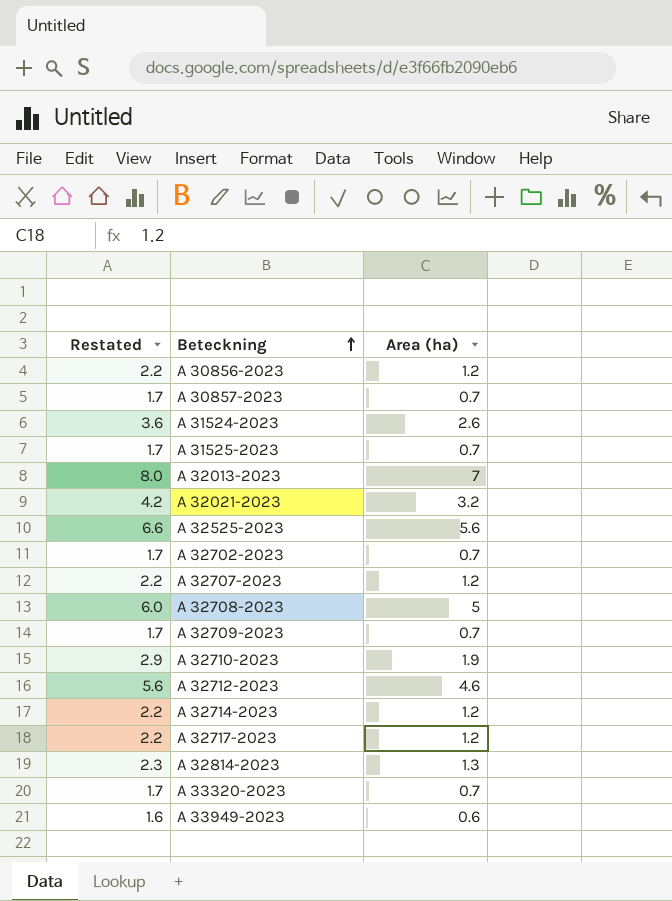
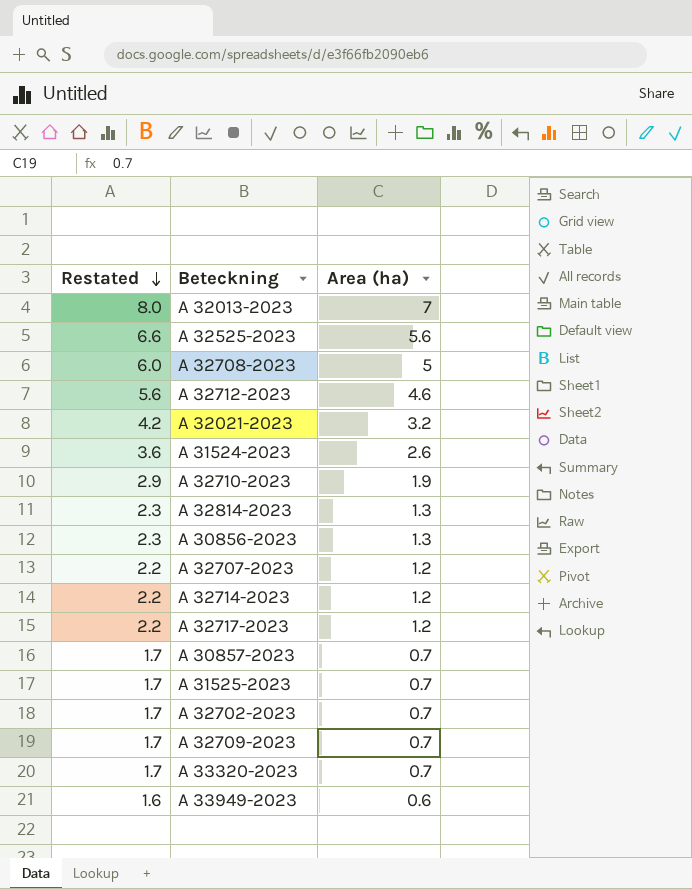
row order: Beteckning ascending -> Restated descending
A 30856-2023 | Restated: 2.2 -> 2.3
A 30856-2023 | Area (ha): 1.2 -> 1.3

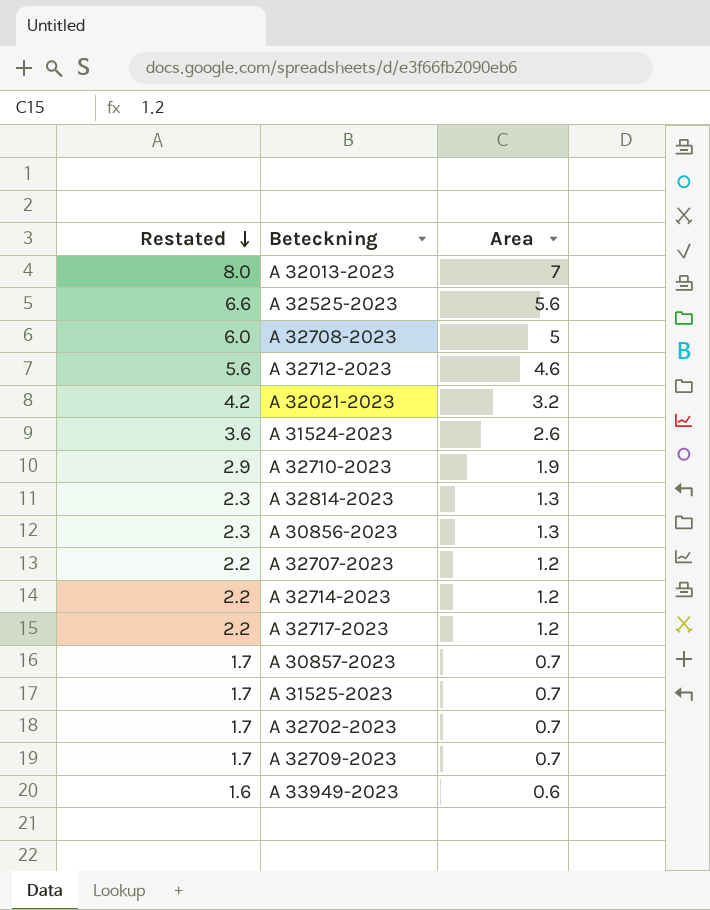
column name: Area (ha) -> Area
row A 33320-2023: 1.7 | 0.7 -> none

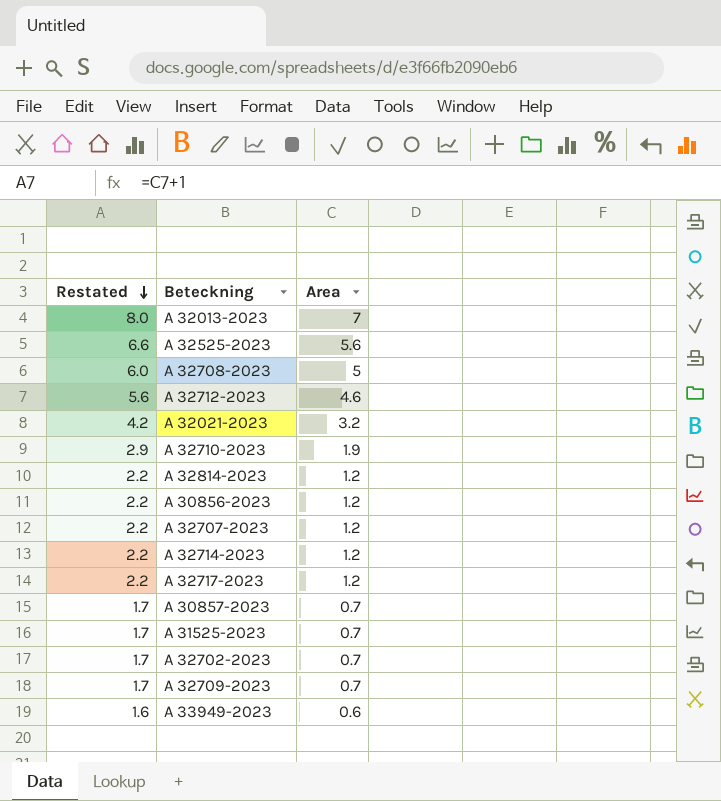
row A 31524-2023: 3.6 | 2.6 -> none
A 32814-2023 | Restated: 2.3 -> 2.2
A 32814-2023 | Area: 1.3 -> 1.2
A 30856-2023 | Restated: 2.3 -> 2.2
A 30856-2023 | Area: 1.3 -> 1.2

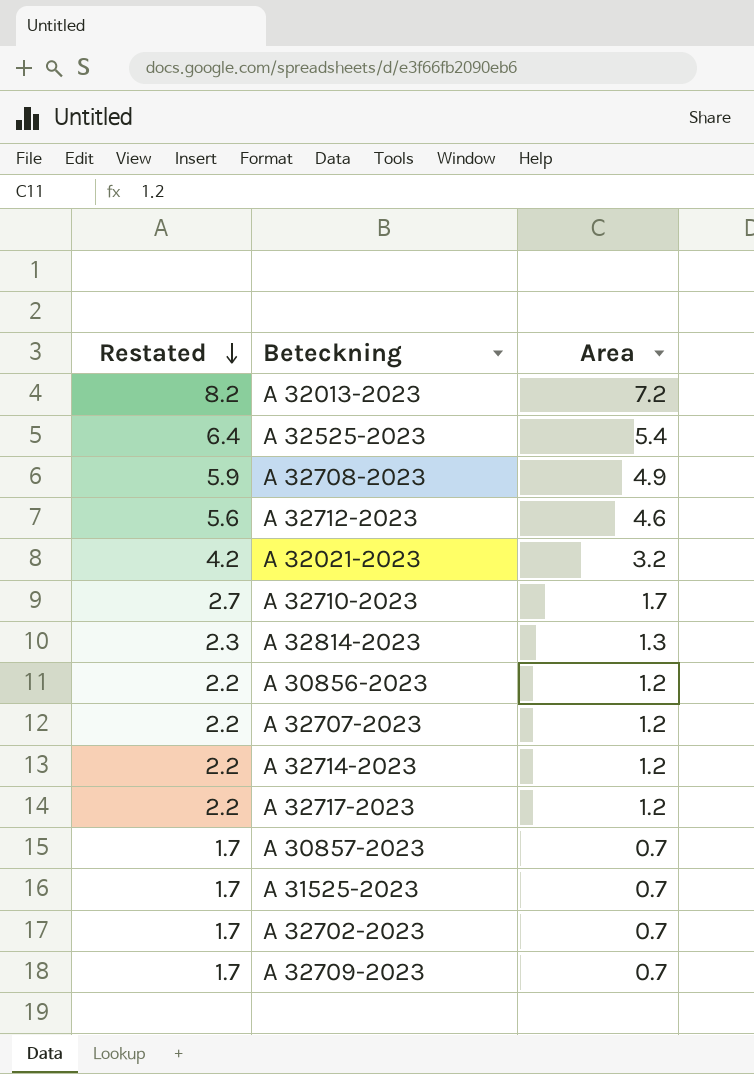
row A 33949-2023: 1.6 | 0.6 -> none
A 32013-2023 | Restated: 8.0 -> 8.2
A 32013-2023 | Area: 7 -> 7.2
A 32525-2023 | Restated: 6.6 -> 6.4
A 32525-2023 | Area: 5.6 -> 5.4
A 32708-2023 | Restated: 6.0 -> 5.9
A 32708-2023 | Area: 5 -> 4.9
A 32710-2023 | Restated: 2.9 -> 2.7
A 32710-2023 | Area: 1.9 -> 1.7
A 32814-2023 | Restated: 2.2 -> 2.3
A 32814-2023 | Area: 1.2 -> 1.3

